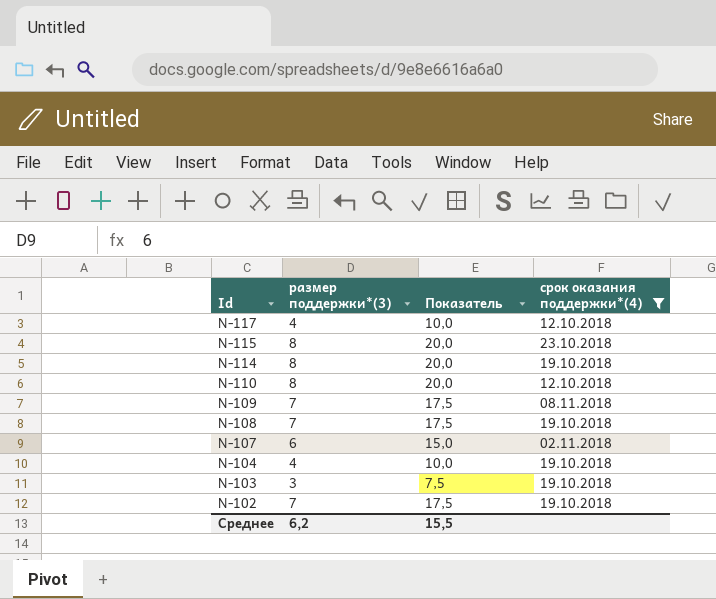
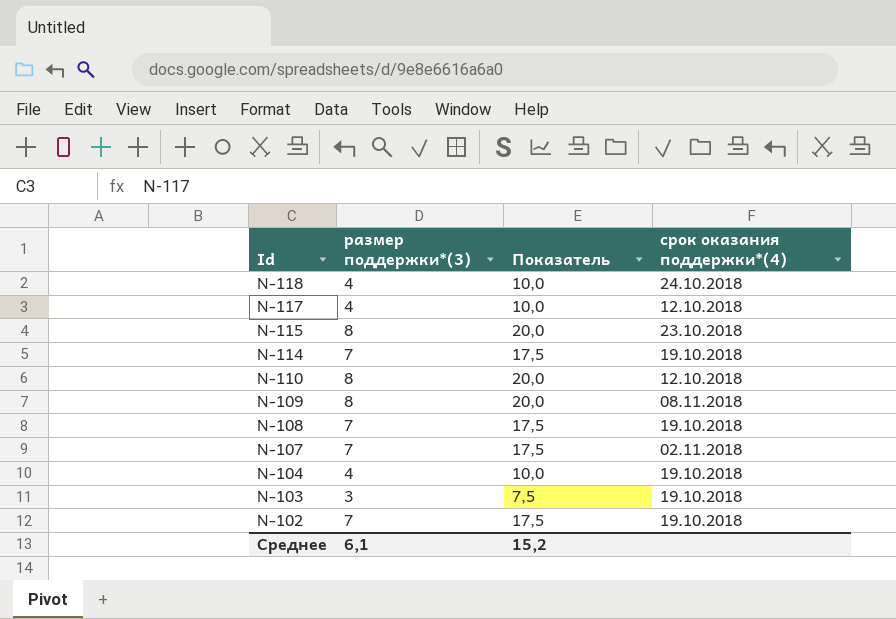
filter: срок оказания поддержки*(4) != 24.10.2018 -> none
N-114 | размер поддержки*(3): 8 -> 7
N-114 | Показатель: 20,0 -> 17,5
N-109 | размер поддержки*(3): 7 -> 8
N-109 | Показатель: 17,5 -> 20,0
N-107 | размер поддержки*(3): 6 -> 7
N-107 | Показатель: 15,0 -> 17,5
Среднее | размер поддержки*(3): 6,2 -> 6,1
Среднее | Показатель: 15,5 -> 15,2

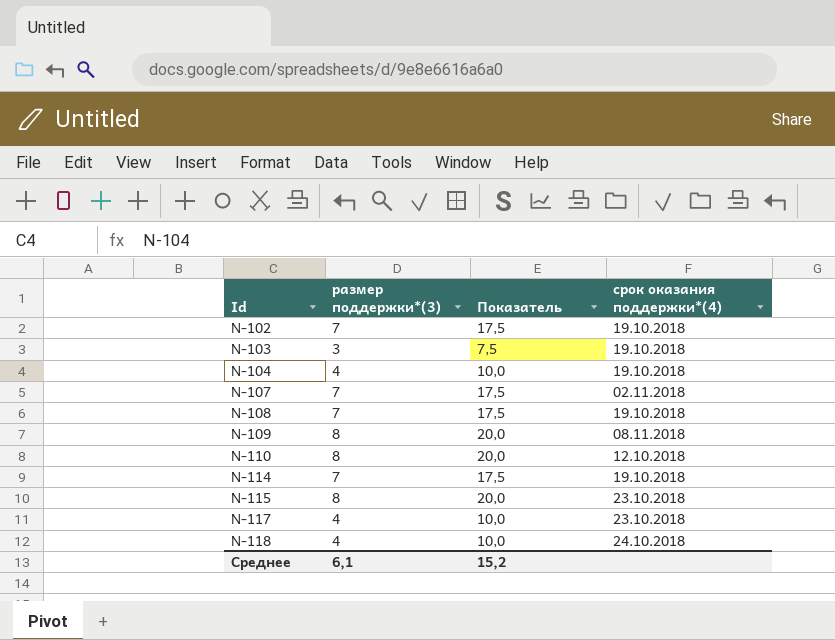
row order: Id descending -> Id ascending
N-117 | срок оказания поддержки*(4): 12.10.2018 -> 23.10.2018

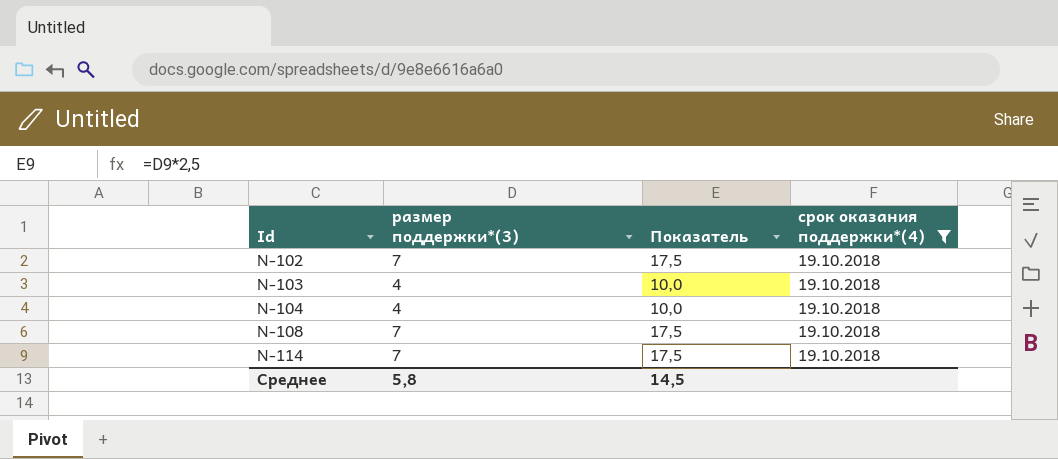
filter: none -> срок оказания поддержки*(4) = 19.10.2018
N-103 | размер поддержки*(3): 3 -> 4
N-103 | Показатель: 7,5 -> 10,0
Среднее | размер поддержки*(3): 6,1 -> 5,8
Среднее | Показатель: 15,2 -> 14,5

